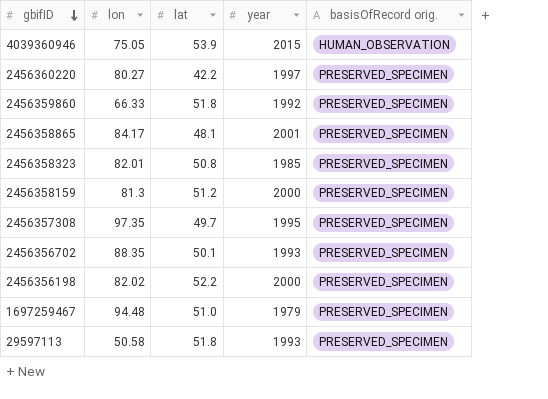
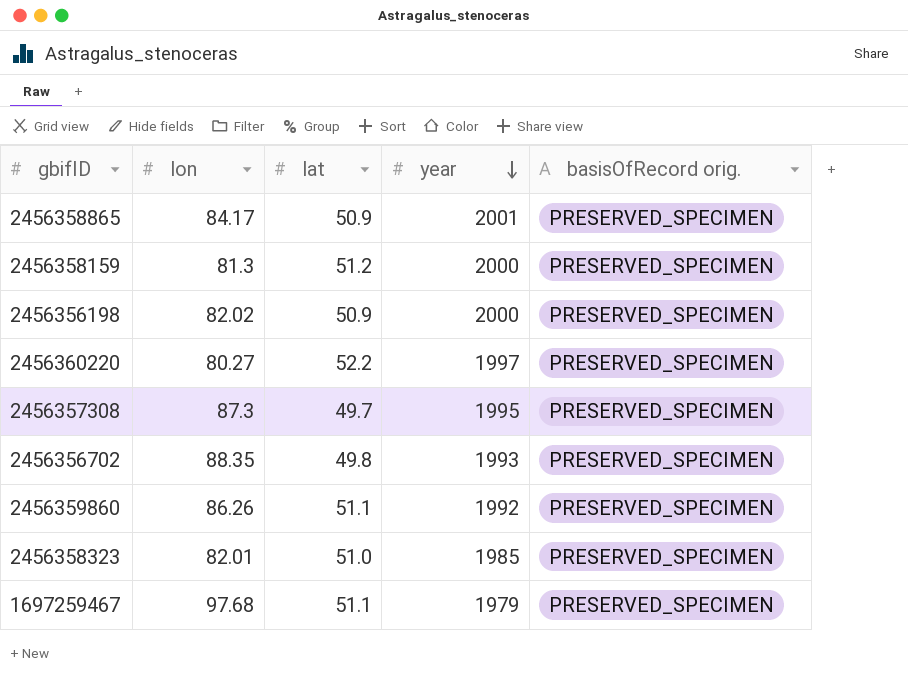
row order: gbifID descending -> year descending
row 4039360946: 75.05 | 53.9 | 2015 | HUMAN_OBSERVATION -> none
row 29597113: 50.58 | 51.8 | 1993 | PRESERVED_SPECIMEN -> none
2456358865 | lat: 48.1 -> 50.9
2456356198 | lat: 52.2 -> 50.9
2456360220 | lat: 42.2 -> 52.2
2456357308 | lon: 97.35 -> 87.3
2456356702 | lat: 50.1 -> 49.8
2456359860 | lon: 66.33 -> 86.26
2456359860 | lat: 51.8 -> 51.1
2456358323 | lat: 50.8 -> 51.0
1697259467 | lon: 94.48 -> 97.68
1697259467 | lat: 51.0 -> 51.1

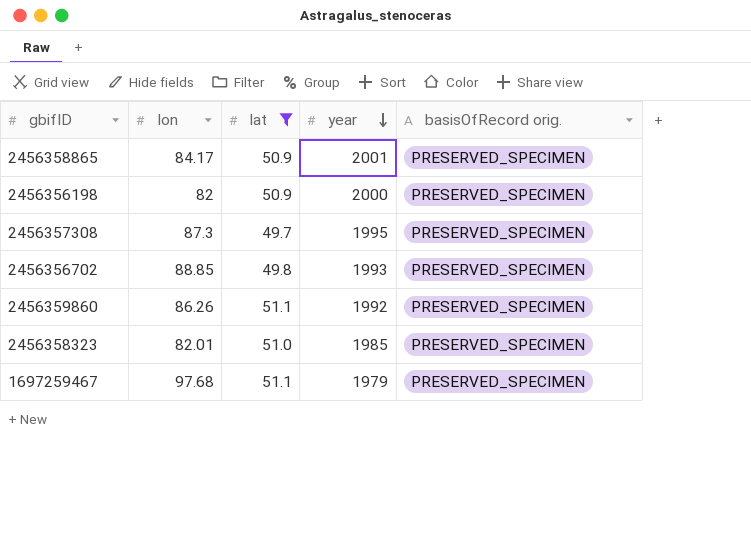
filter: none -> lat <= 51.1
2456356198 | lon: 82.02 -> 82
2456356702 | lon: 88.35 -> 88.85

